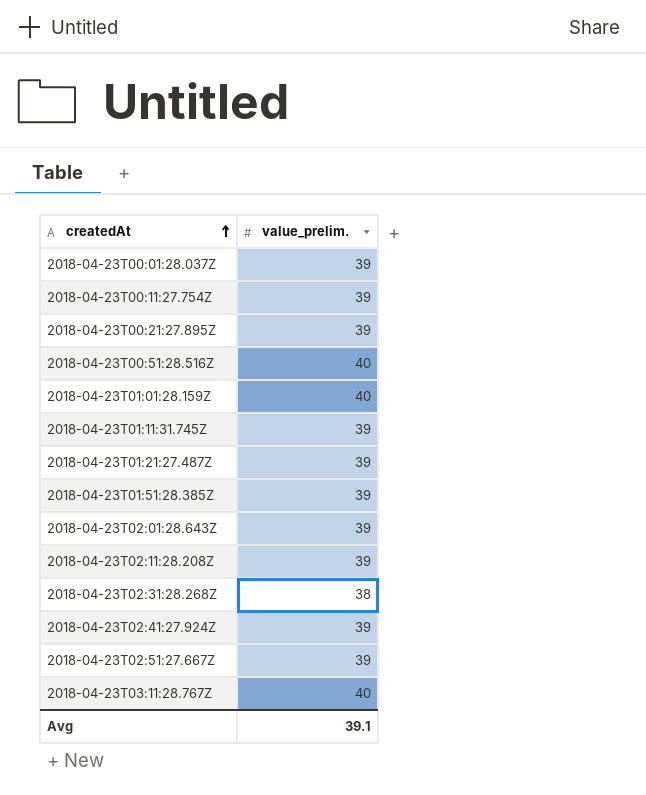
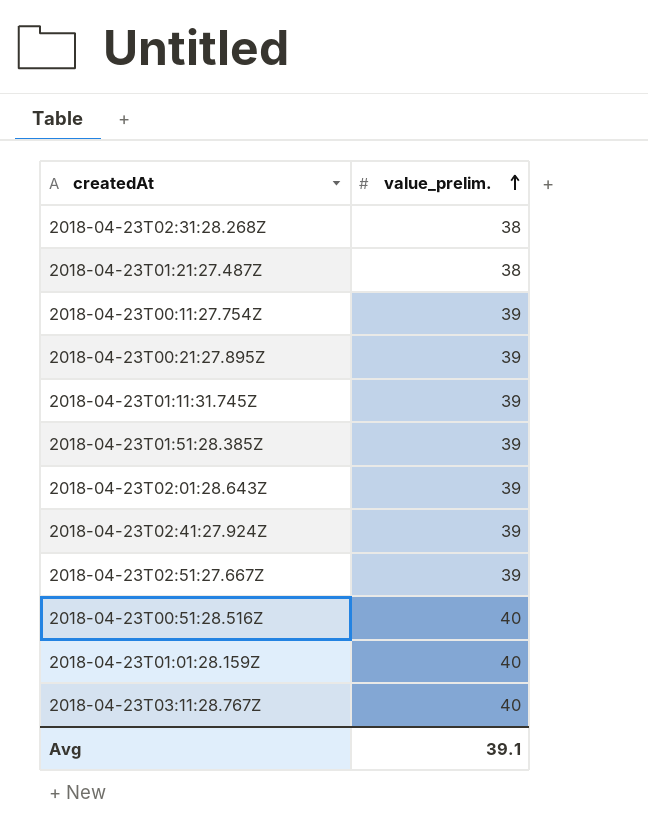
row order: createdAt ascending -> value_prelim. ascending
row 2018-04-23T00:01:28.037Z: 39 -> none
row 2018-04-23T02:11:28.208Z: 39 -> none
2018-04-23T01:21:27.487Z | value_prelim.: 39 -> 38

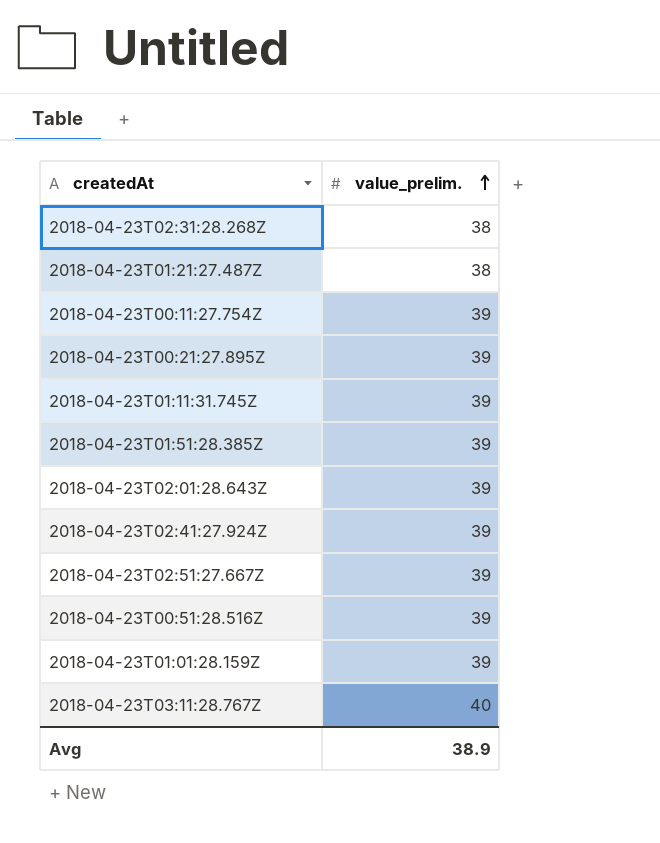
2018-04-23T00:51:28.516Z | value_prelim.: 40 -> 39
2018-04-23T01:01:28.159Z | value_prelim.: 40 -> 39
Avg | value_prelim.: 39.1 -> 38.9

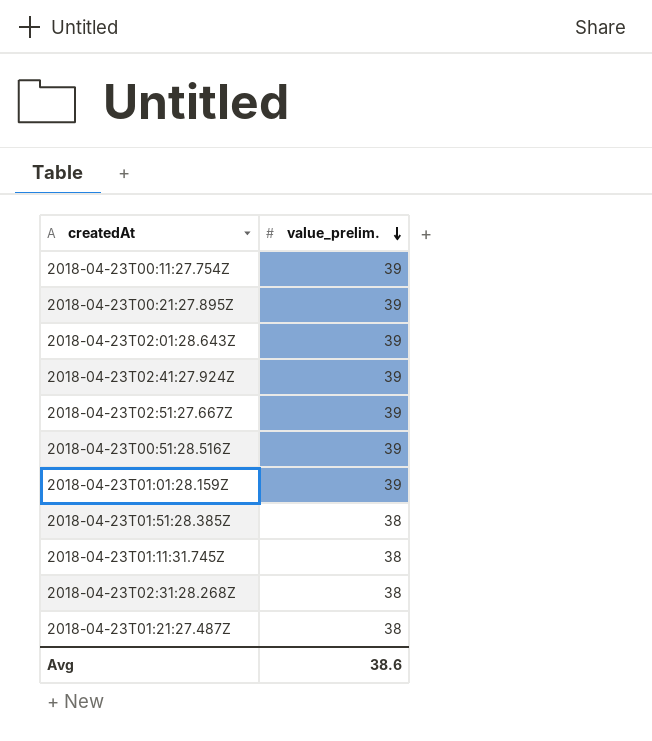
row order: value_prelim. ascending -> value_prelim. descending
row 2018-04-23T03:11:28.767Z: 40 -> none
2018-04-23T01:51:28.385Z | value_prelim.: 39 -> 38
2018-04-23T01:11:31.745Z | value_prelim.: 39 -> 38
Avg | value_prelim.: 38.9 -> 38.6

